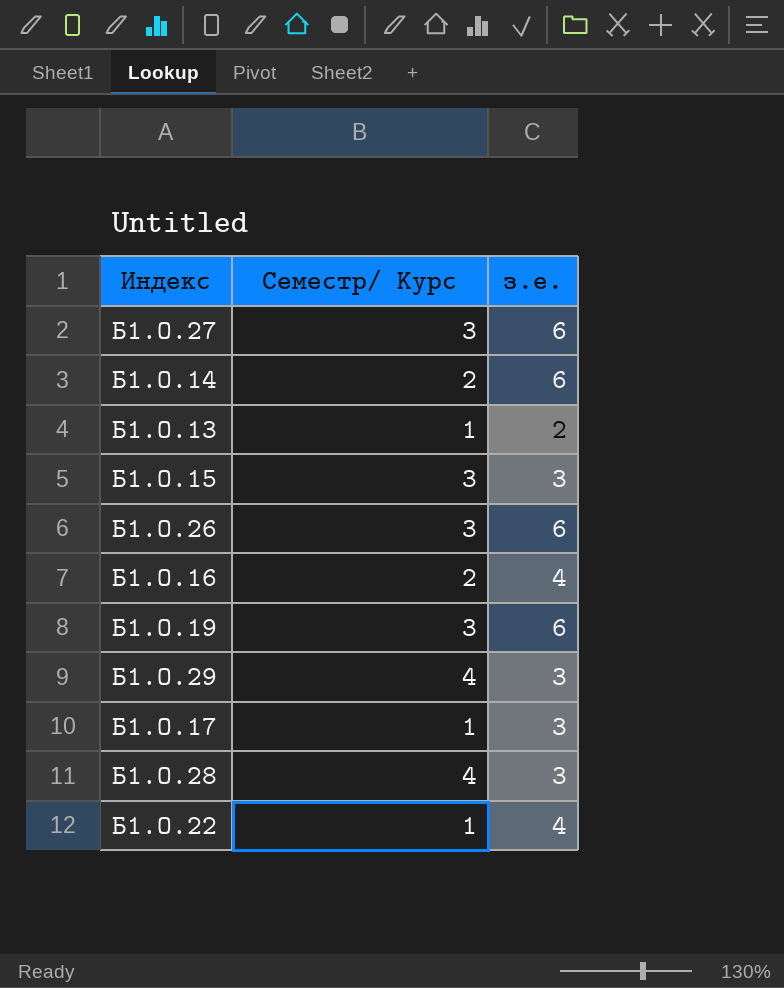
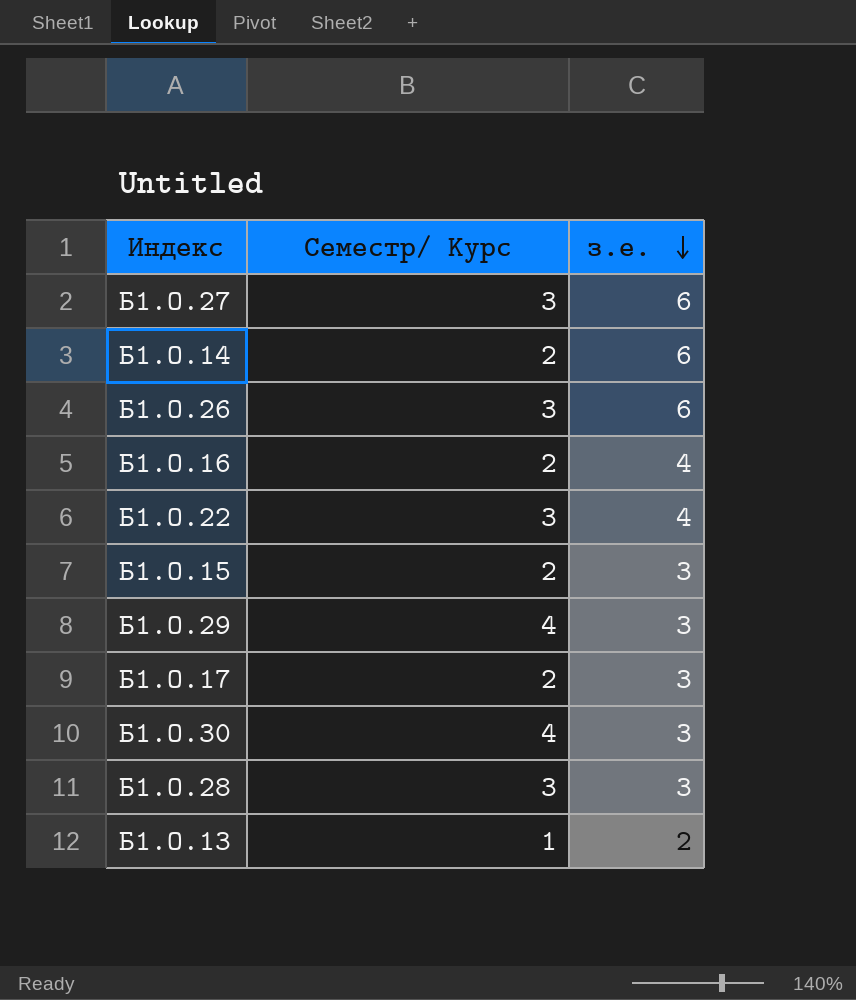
row order: none -> з.е. descending
row Б1.О.19: 3 | 6 -> none
Б1.О.22 | Семестр/ Курс: 1 -> 3
Б1.О.15 | Семестр/ Курс: 3 -> 2
Б1.О.17 | Семестр/ Курс: 1 -> 2
row Б1.О.30: none -> 4 | 3
Б1.О.28 | Семестр/ Курс: 4 -> 3

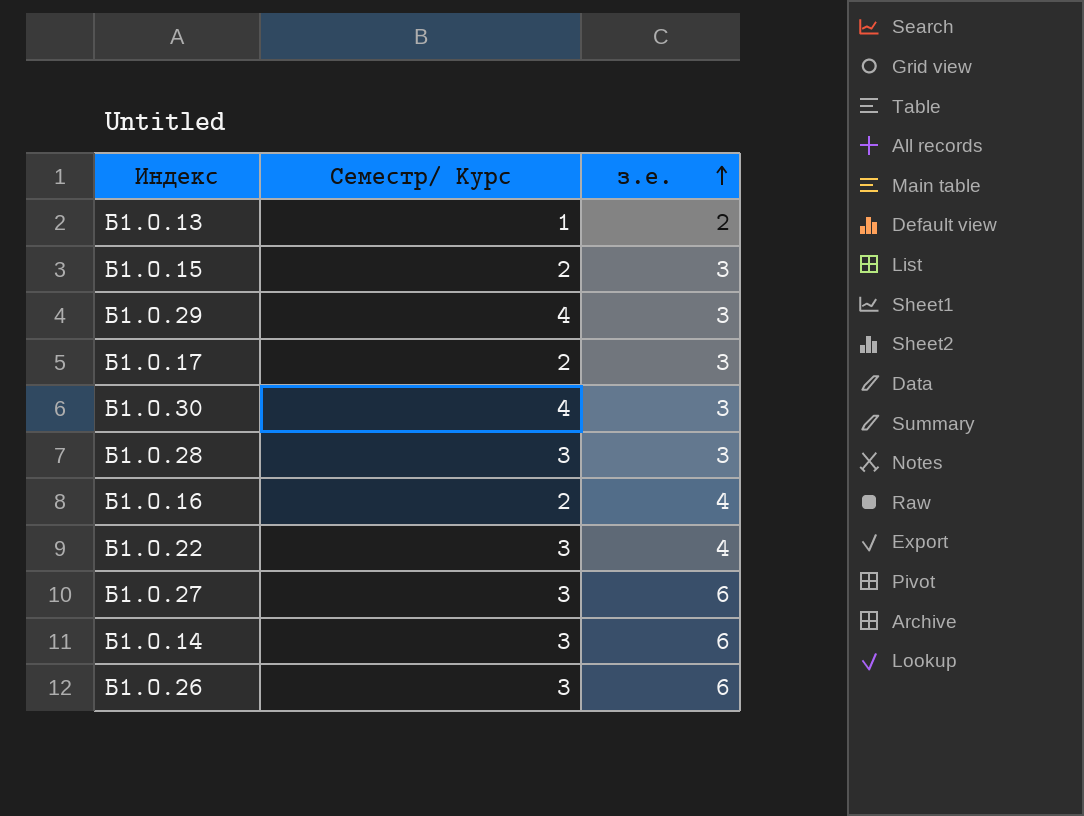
row order: з.е. descending -> з.е. ascending
Б1.О.14 | Семестр/ Курс: 2 -> 3

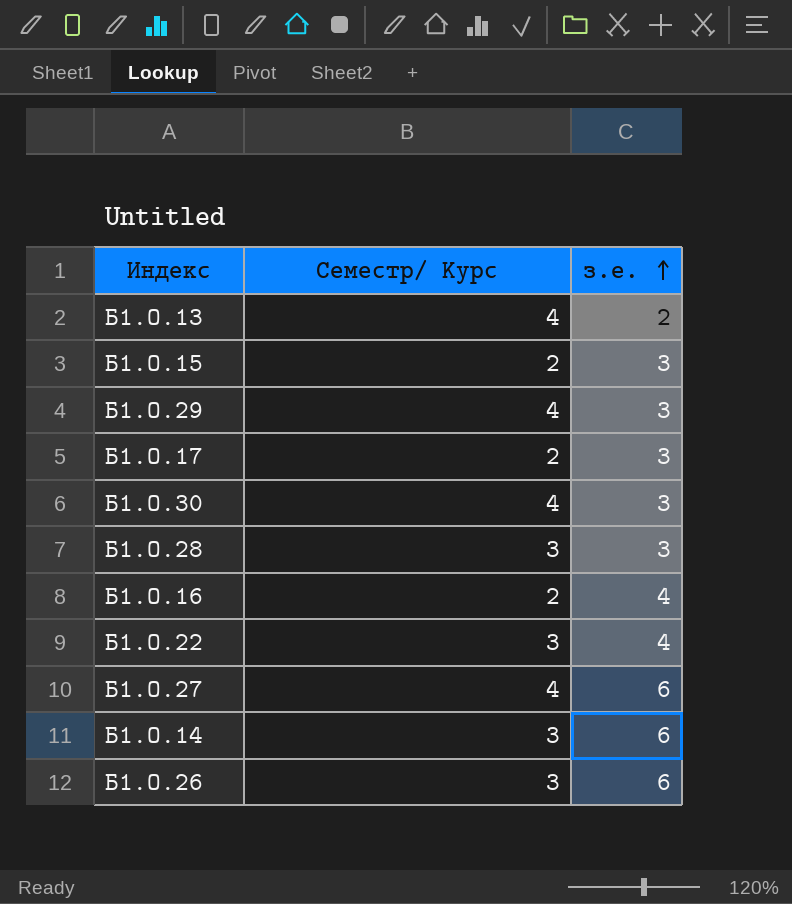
Б1.О.13 | Семестр/ Курс: 1 -> 4
Б1.О.27 | Семестр/ Курс: 3 -> 4

